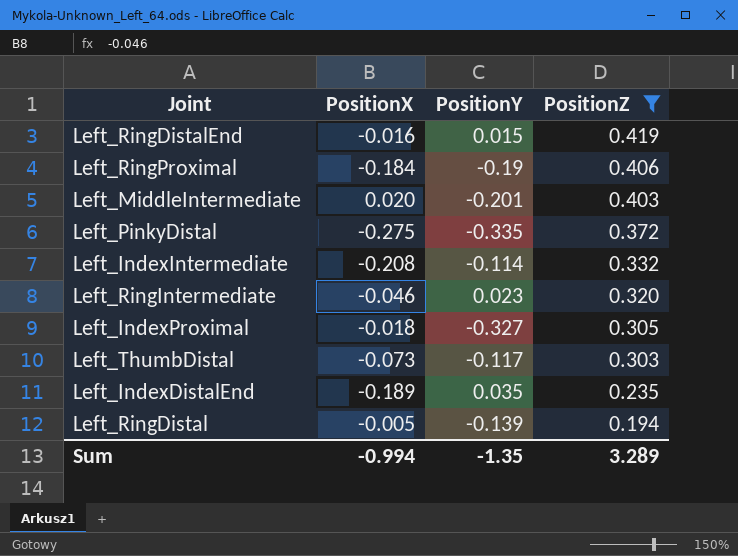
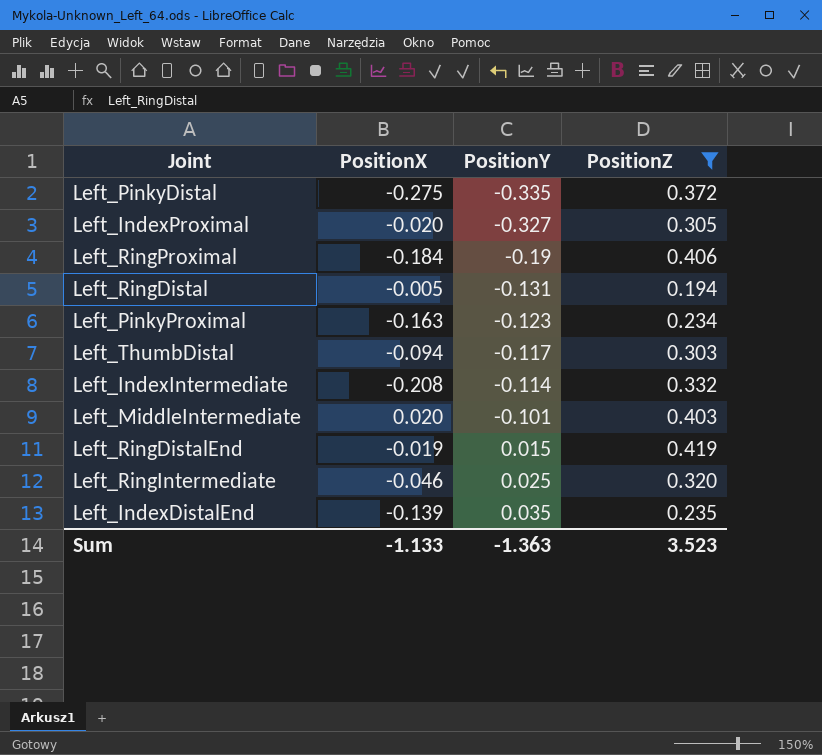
row order: PositionZ descending -> PositionY ascending
Left_IndexProximal | PositionX: -0.018 -> -0.020
Left_RingDistal | PositionY: -0.139 -> -0.131
row Left_PinkyProximal: none -> -0.163 | -0.123 | 0.234
Left_ThumbDistal | PositionX: -0.073 -> -0.094
Left_MiddleIntermediate | PositionY: -0.201 -> -0.101
Left_RingDistalEnd | PositionX: -0.016 -> -0.019
Left_RingIntermediate | PositionY: 0.023 -> 0.025
Left_IndexDistalEnd | PositionX: -0.189 -> -0.139
Sum | PositionX: -0.994 -> -1.133
Sum | PositionY: -1.35 -> -1.363
Sum | PositionZ: 3.289 -> 3.523

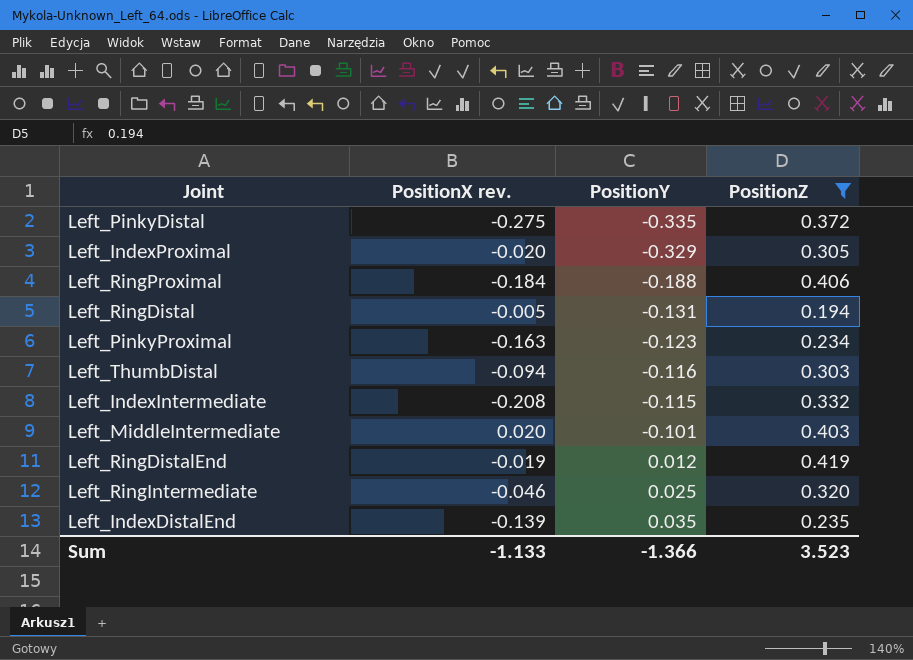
column name: PositionX -> PositionX rev.
Left_IndexProximal | PositionY: -0.327 -> -0.329
Left_RingProximal | PositionY: -0.19 -> -0.188
Left_ThumbDistal | PositionY: -0.117 -> -0.116
Left_IndexIntermediate | PositionY: -0.114 -> -0.115
Left_RingDistalEnd | PositionY: 0.015 -> 0.012
Sum | PositionY: -1.363 -> -1.366

